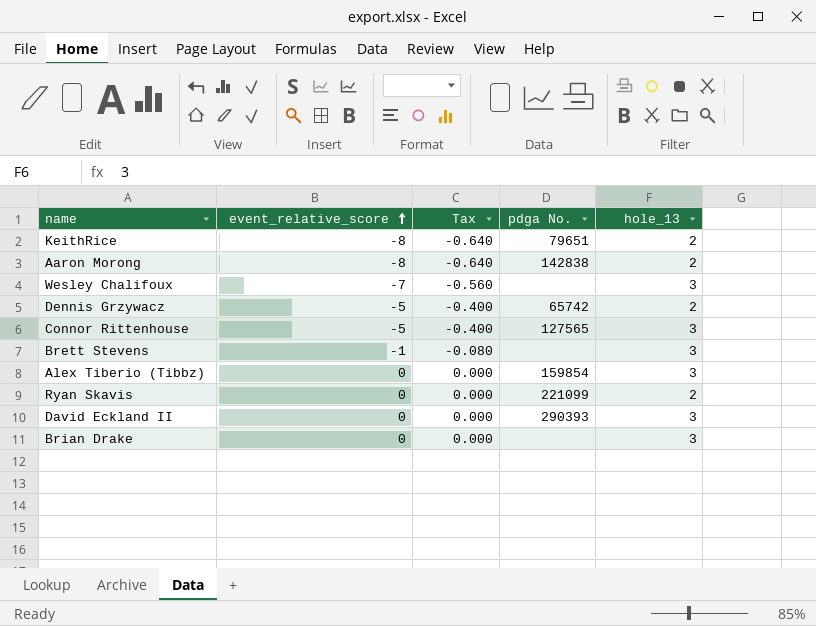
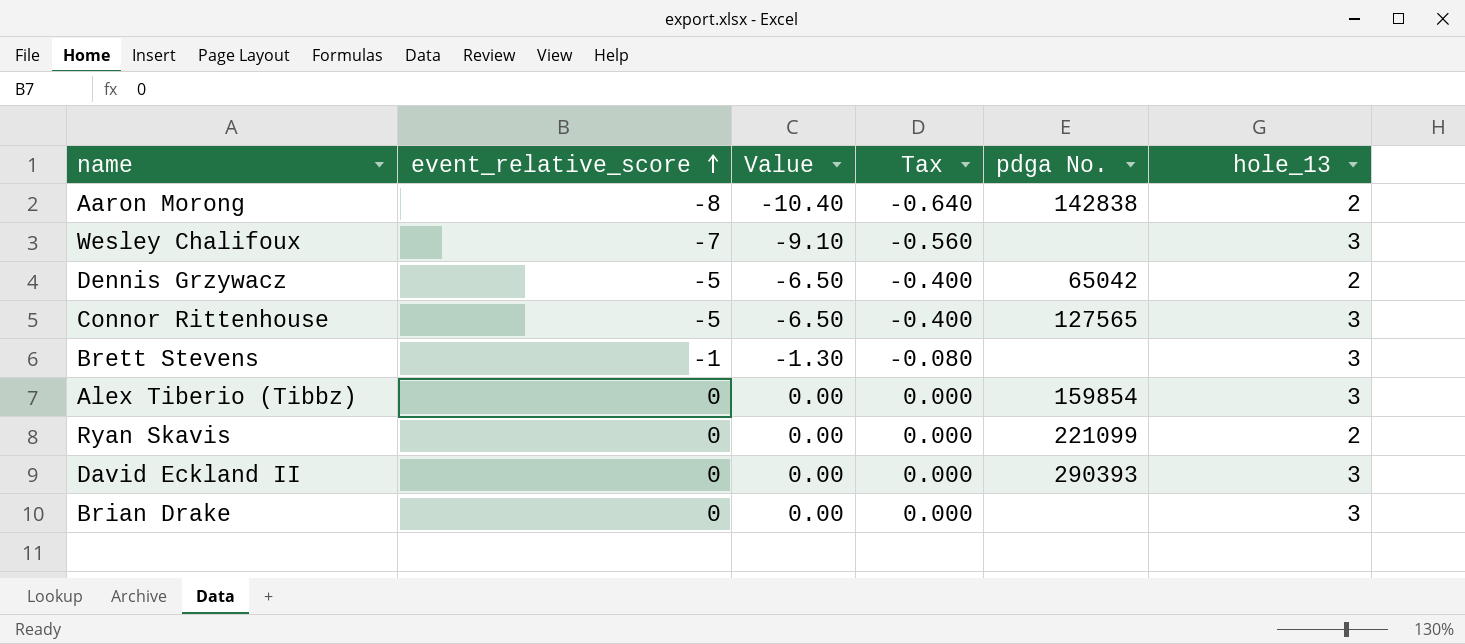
column Value | formula: none -> [event_relative_score] * 1.3
row KeithRice: -8 | -0.640 | 79651 | 2 -> none
Dennis Grzywacz | pdga No.: 65742 -> 65042

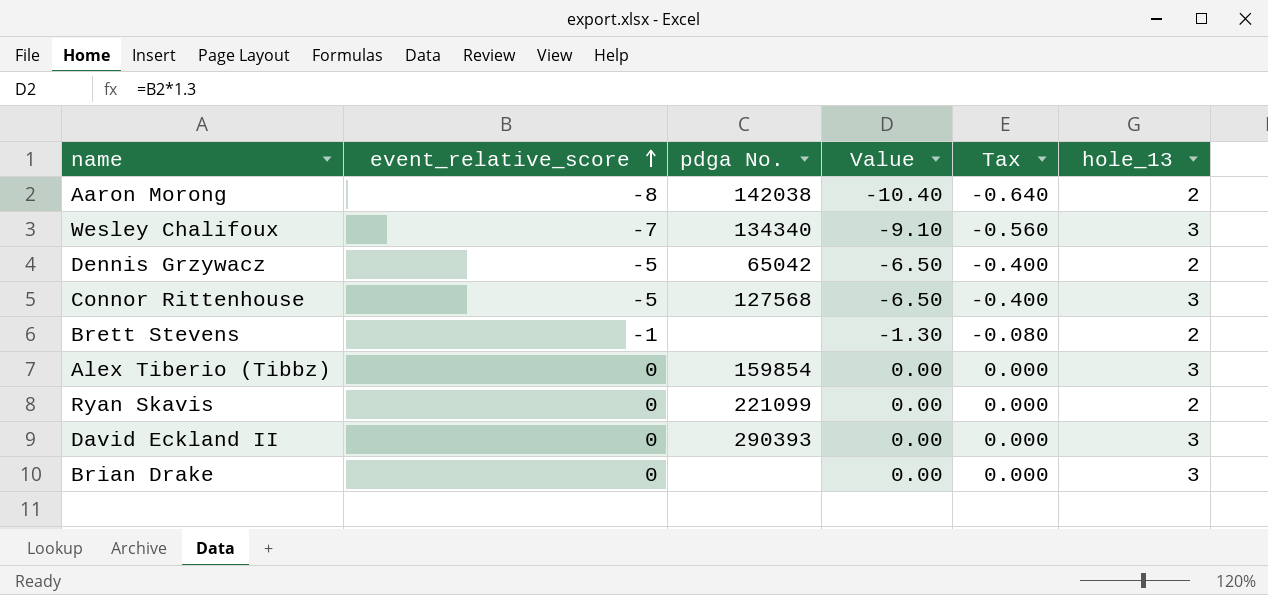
column pdga No. | position: 5 -> 3
Aaron Morong | pdga No.: 142838 -> 142038
Wesley Chalifoux | pdga No.: none -> 134340
Connor Rittenhouse | pdga No.: 127565 -> 127568
Brett Stevens | hole_13: 3 -> 2

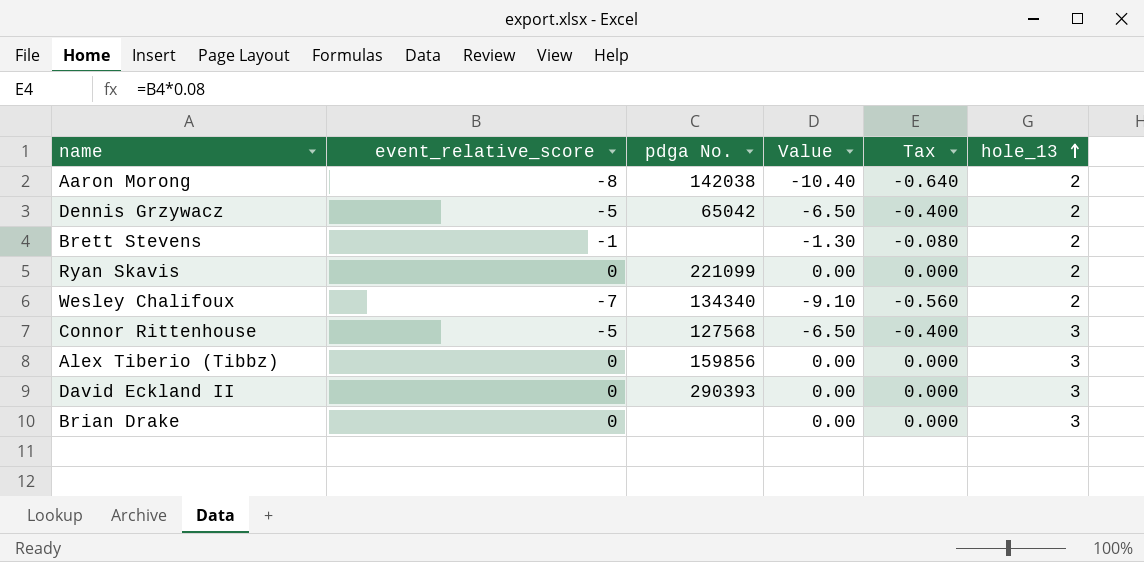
row order: event_relative_score ascending -> hole_13 ascending
Wesley Chalifoux | hole_13: 3 -> 2
Alex Tiberio (Tibbz) | pdga No.: 159854 -> 159856

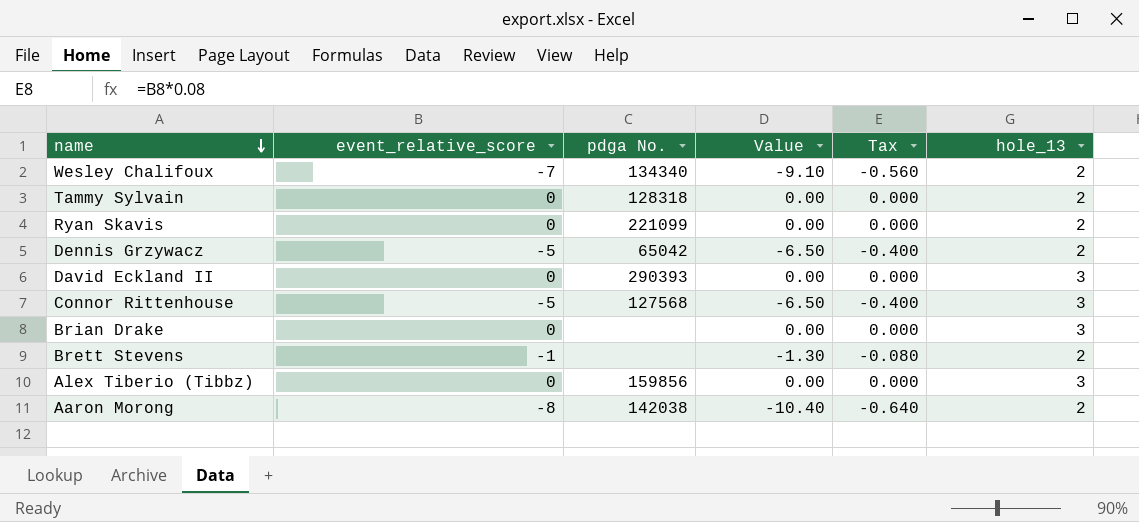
row order: hole_13 ascending -> name descending
row Tammy Sylvain: none -> 0 | 128318 | 0.00 | 0.000 | 2

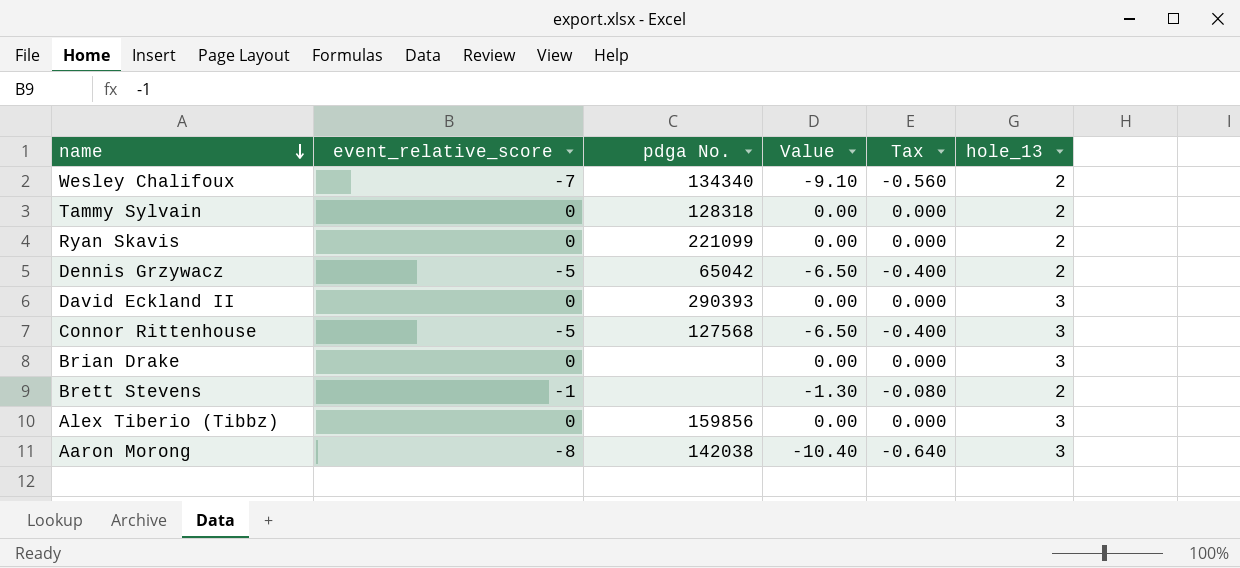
Aaron Morong | hole_13: 2 -> 3

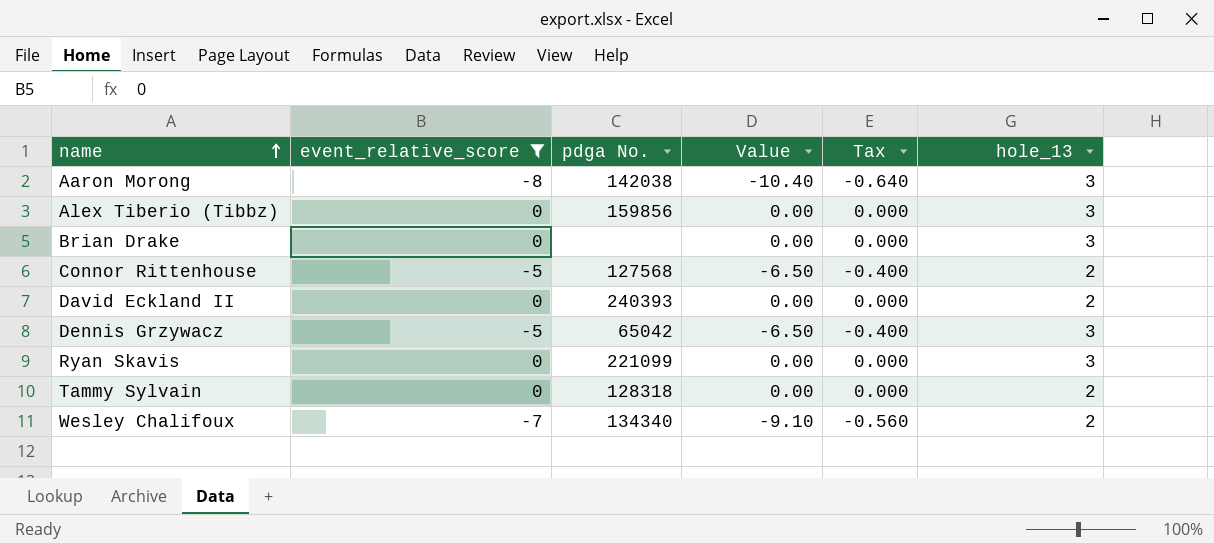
filter: none -> event_relative_score != -1
row order: name descending -> name ascending
Connor Rittenhouse | hole_13: 3 -> 2
David Eckland II | pdga No.: 290393 -> 240393
David Eckland II | hole_13: 3 -> 2
Dennis Grzywacz | hole_13: 2 -> 3
Ryan Skavis | hole_13: 2 -> 3

